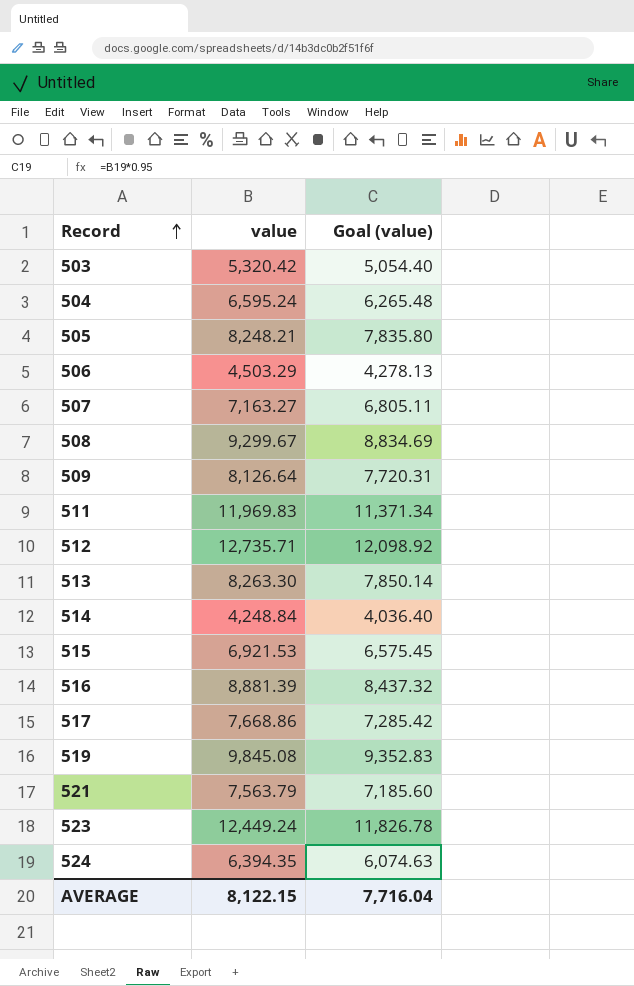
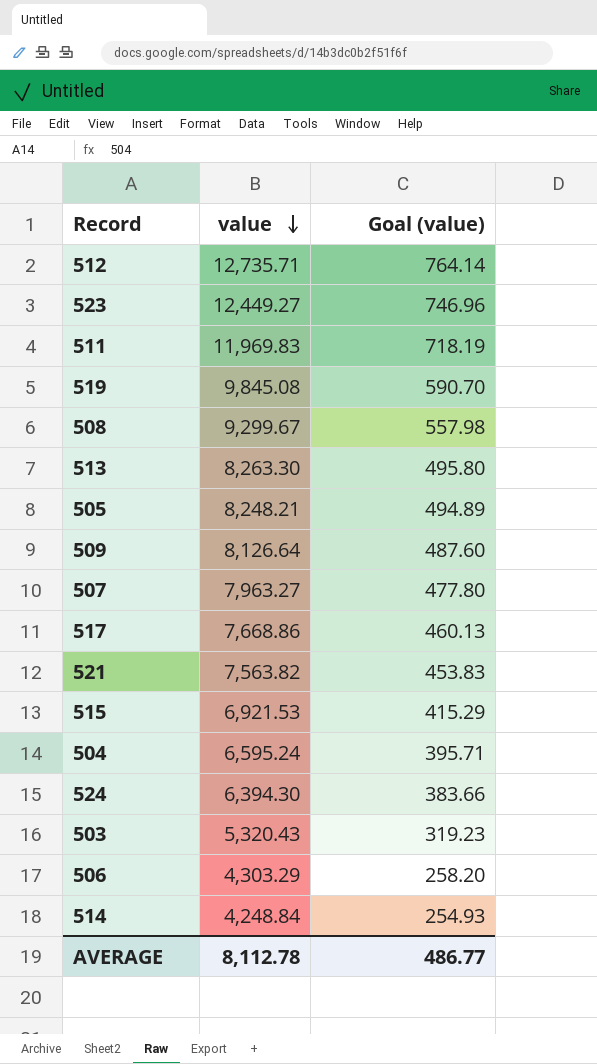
row order: Record ascending -> value descending
column Goal (value) | formula: [value] * 0.95 -> [value] * 0.06
row 516: 8,881.39 | 8,437.32 -> none
523 | value: 12,449.24 -> 12,449.27
507 | value: 7,163.27 -> 7,963.27
521 | value: 7,563.79 -> 7,563.82
524 | value: 6,394.35 -> 6,394.30
503 | value: 5,320.42 -> 5,320.43
506 | value: 4,503.29 -> 4,303.29
AVERAGE | value: 8,122.15 -> 8,112.78
AVERAGE | Goal (value): 7,716.04 -> 486.77

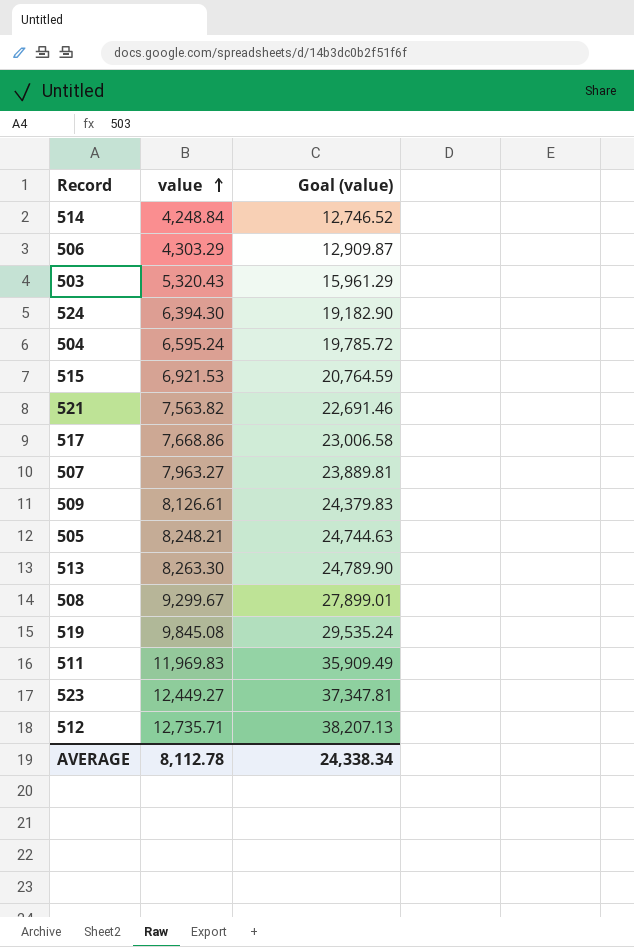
row order: value descending -> value ascending
column Goal (value) | formula: [value] * 0.06 -> [value] * 3
509 | value: 8,126.64 -> 8,126.61
AVERAGE | Goal (value): 486.77 -> 24,338.34

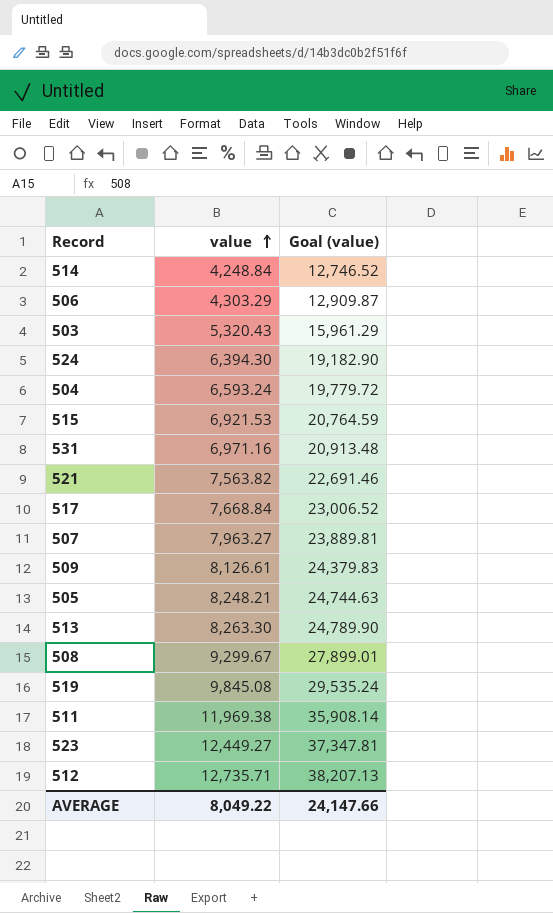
504 | value: 6,595.24 -> 6,593.24
504 | Goal (value): 19,785.72 -> 19,779.72
row 531: none -> 6,971.16 | 20,913.48
517 | value: 7,668.86 -> 7,668.84
517 | Goal (value): 23,006.58 -> 23,006.52
511 | value: 11,969.83 -> 11,969.38
511 | Goal (value): 35,909.49 -> 35,908.14
AVERAGE | value: 8,112.78 -> 8,049.22
AVERAGE | Goal (value): 24,338.34 -> 24,147.66

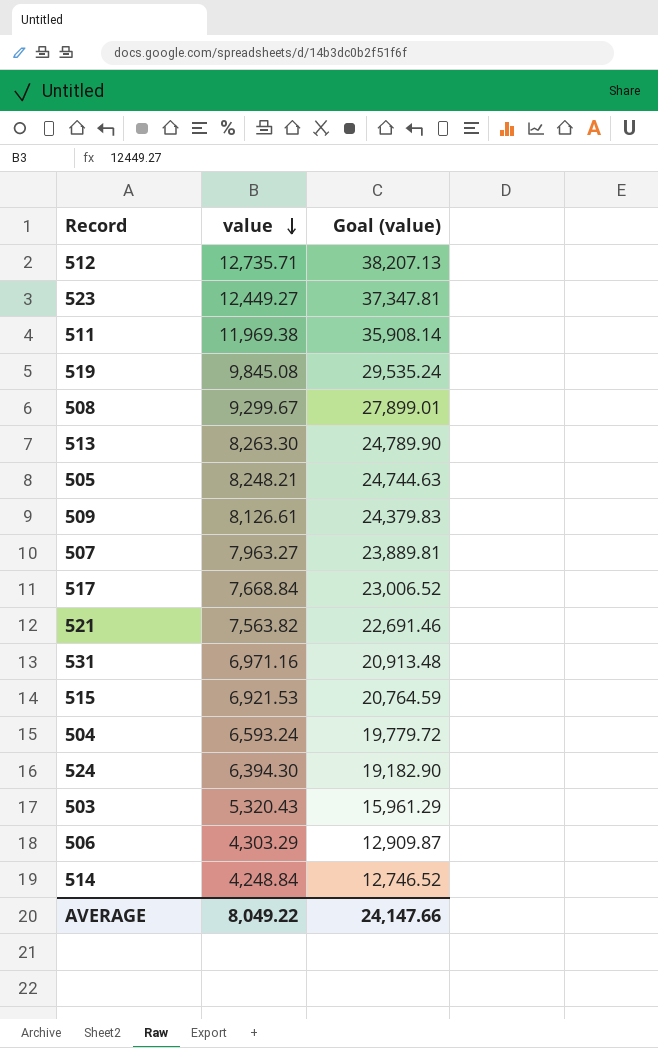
row order: value ascending -> value descending

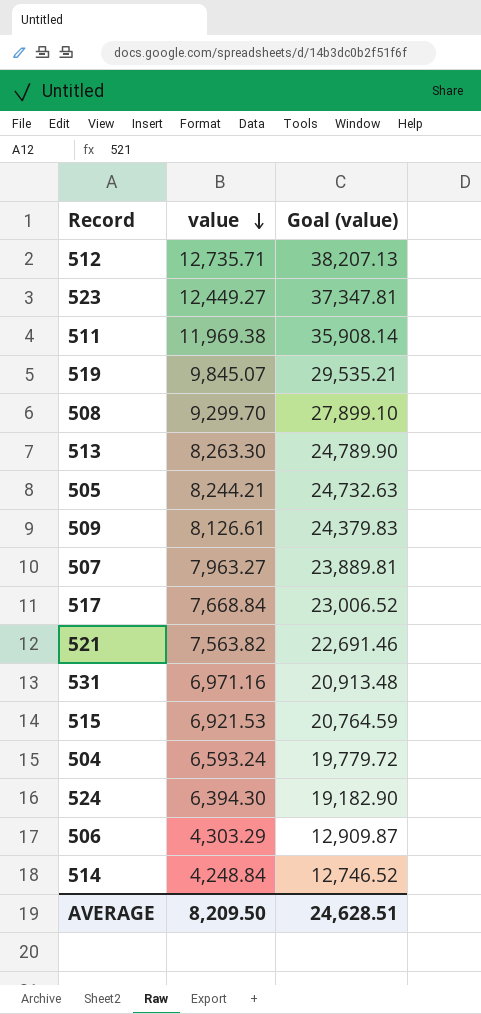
row 503: 5,320.43 | 15,961.29 -> none
519 | value: 9,845.08 -> 9,845.07
519 | Goal (value): 29,535.24 -> 29,535.21
508 | value: 9,299.67 -> 9,299.70
508 | Goal (value): 27,899.01 -> 27,899.10
505 | value: 8,248.21 -> 8,244.21
505 | Goal (value): 24,744.63 -> 24,732.63
AVERAGE | value: 8,049.22 -> 8,209.50
AVERAGE | Goal (value): 24,147.66 -> 24,628.51

